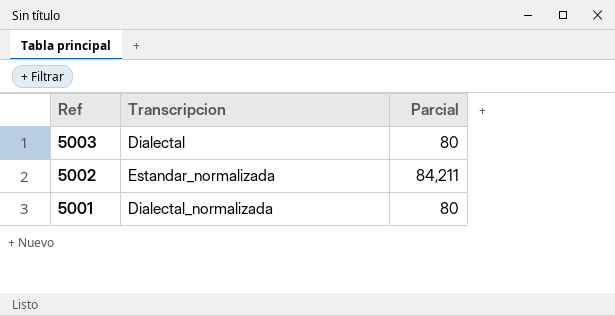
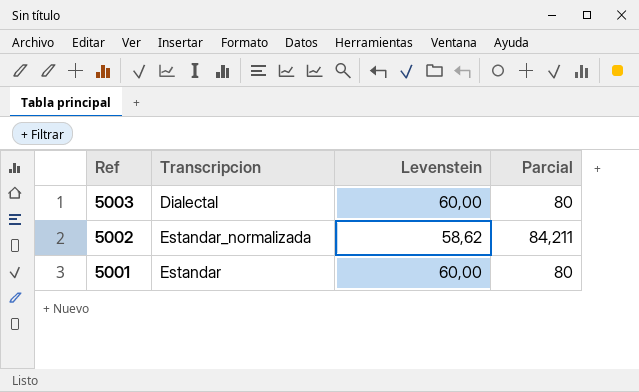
column Levenstein | position: none -> 3
5001 | Transcripcion: Dialectal_normalizada -> Estandar

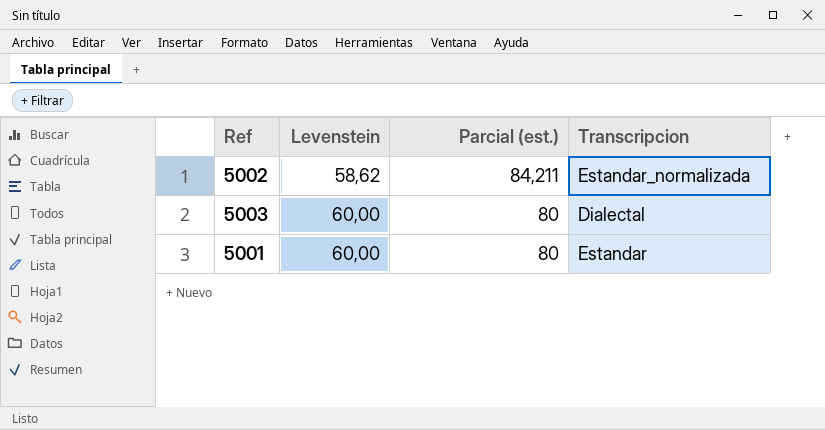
row order: Ref descending -> Levenstein ascending
column name: Parcial -> Parcial (est.)
column Transcripcion | position: 2 -> 4

